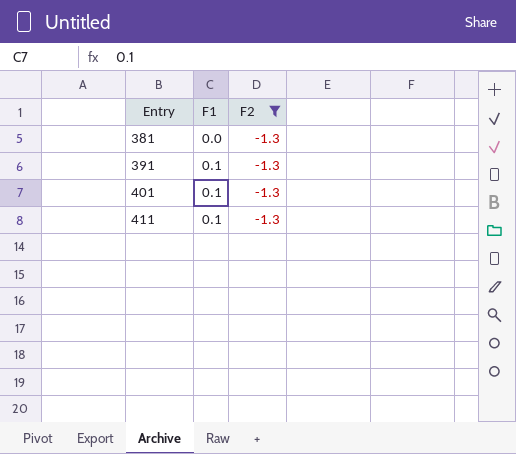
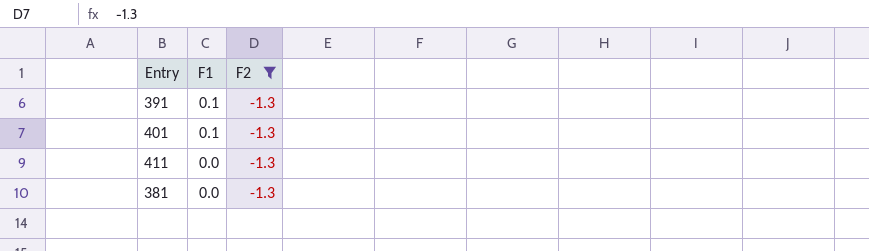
row order: Entry ascending -> F1 descending
411 | F1: 0.1 -> 0.0

